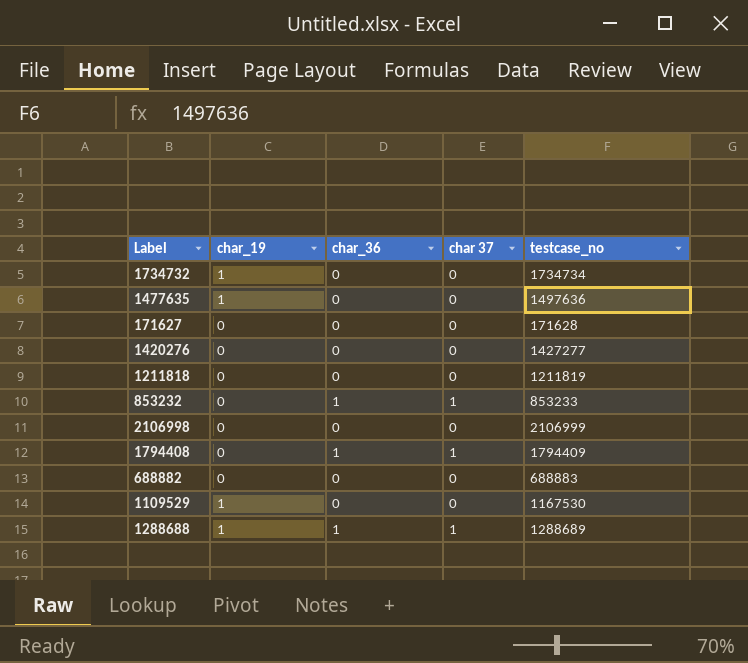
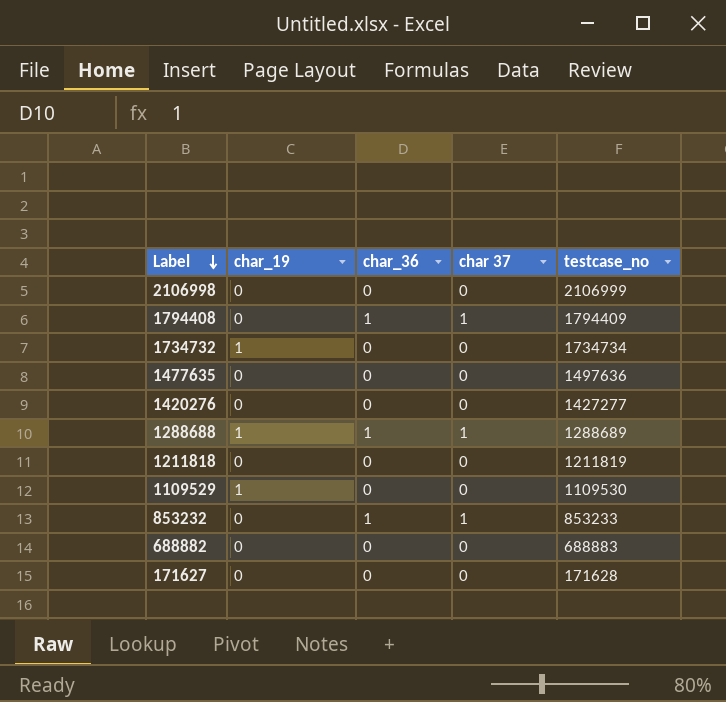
row order: none -> Label descending
1477635 | char_19: 1 -> 0
1109529 | testcase_no: 1167530 -> 1109530

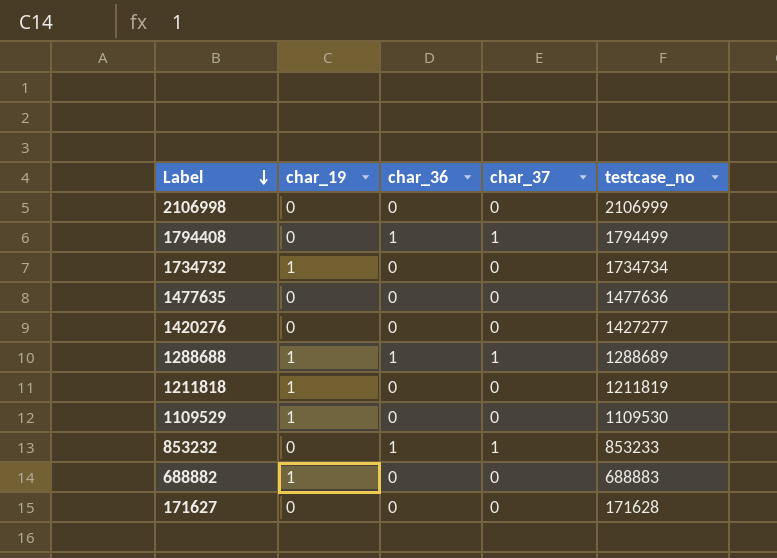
column name: char 37 -> char_37
1794408 | testcase_no: 1794409 -> 1794499
1477635 | testcase_no: 1497636 -> 1477636
1211818 | char_19: 0 -> 1
688882 | char_19: 0 -> 1

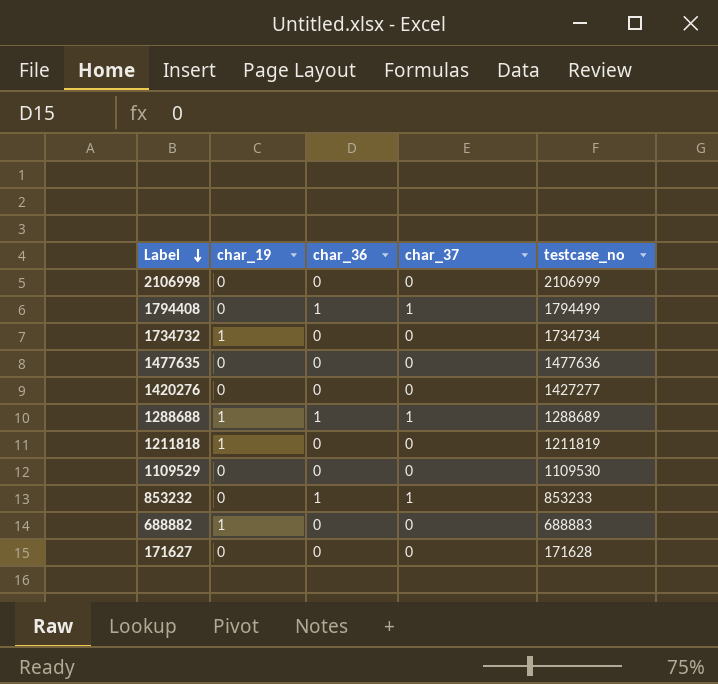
1109529 | char_19: 1 -> 0

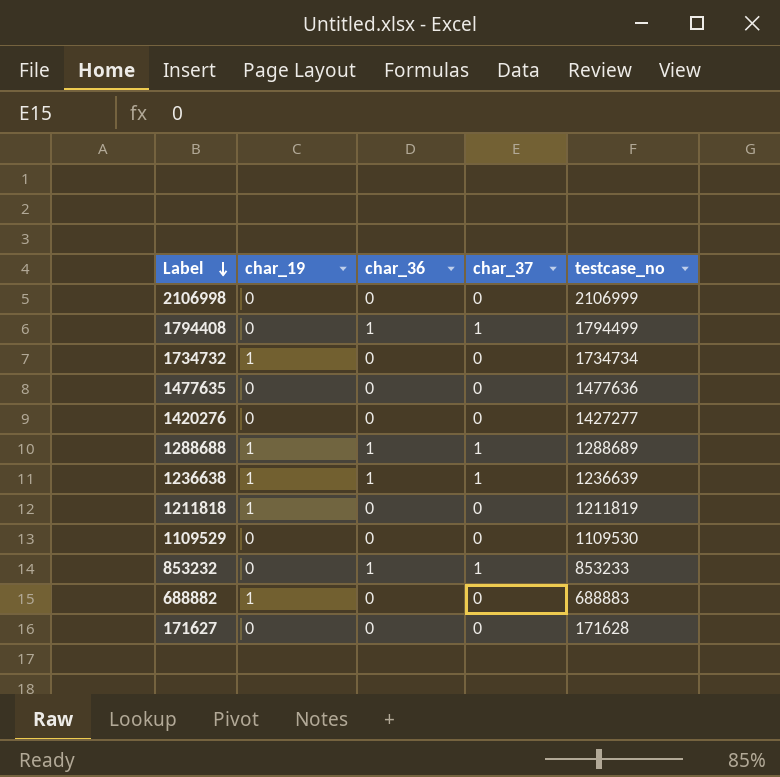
row 1236638: none -> 1 | 1 | 1 | 1236639

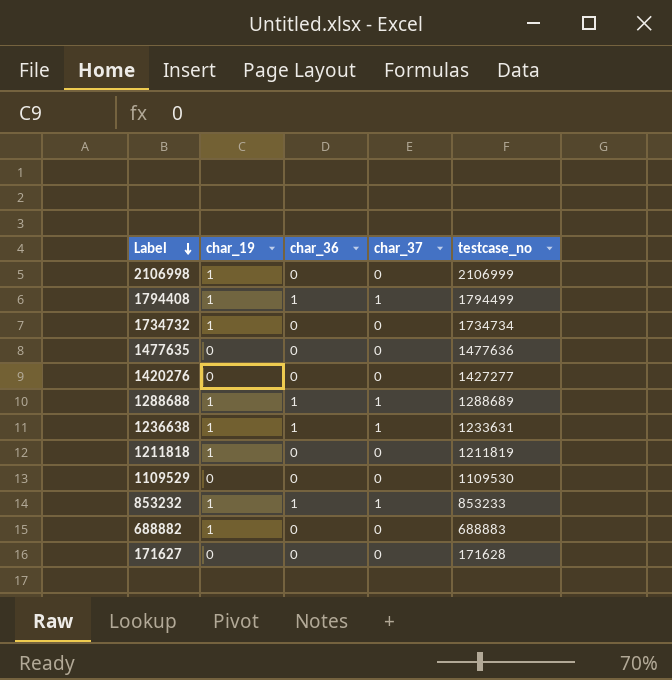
2106998 | char_19: 0 -> 1
1794408 | char_19: 0 -> 1
1236638 | testcase_no: 1236639 -> 1233631
853232 | char_19: 0 -> 1

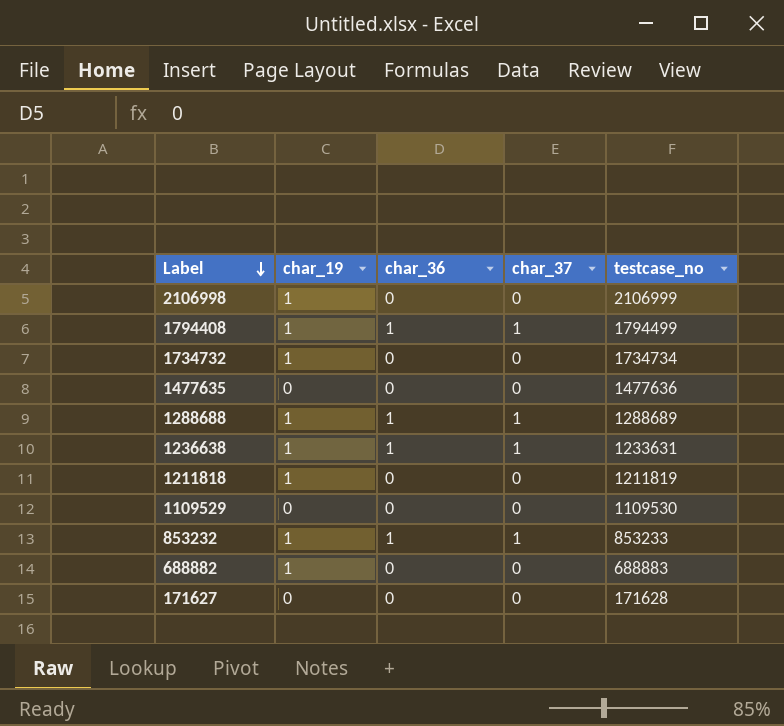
row 1420276: 0 | 0 | 0 | 1427277 -> none

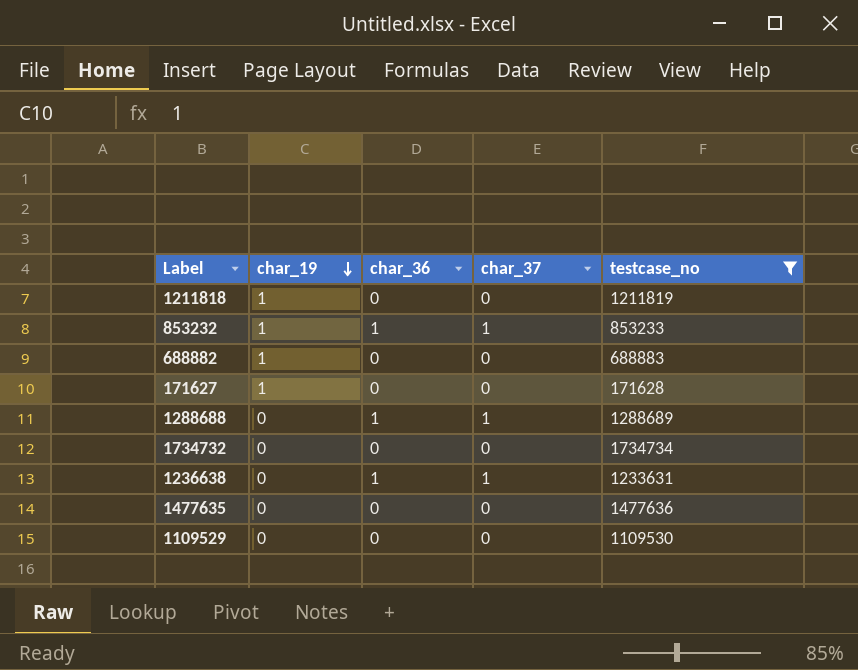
filter: none -> testcase_no <= 1734734
row order: Label descending -> char_19 descending
171627 | char_19: 0 -> 1
1288688 | char_19: 1 -> 0
1734732 | char_19: 1 -> 0
1236638 | char_19: 1 -> 0

